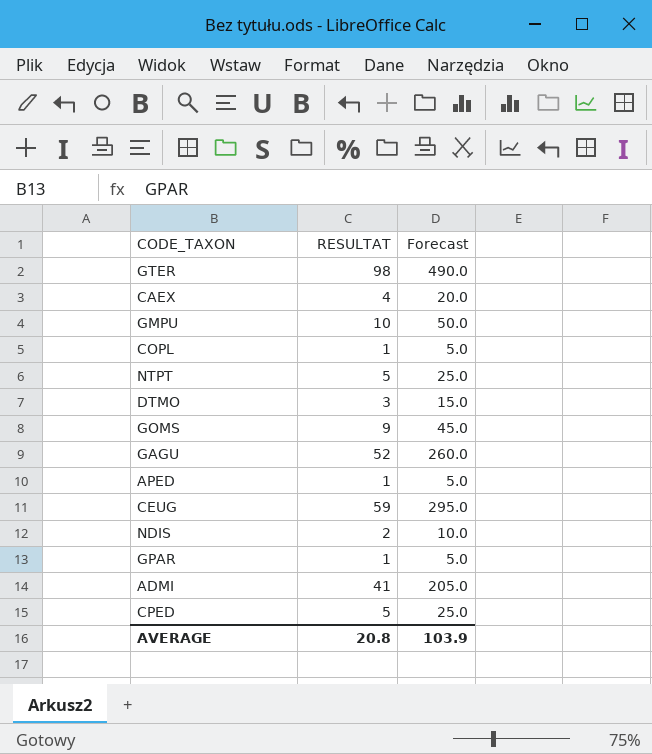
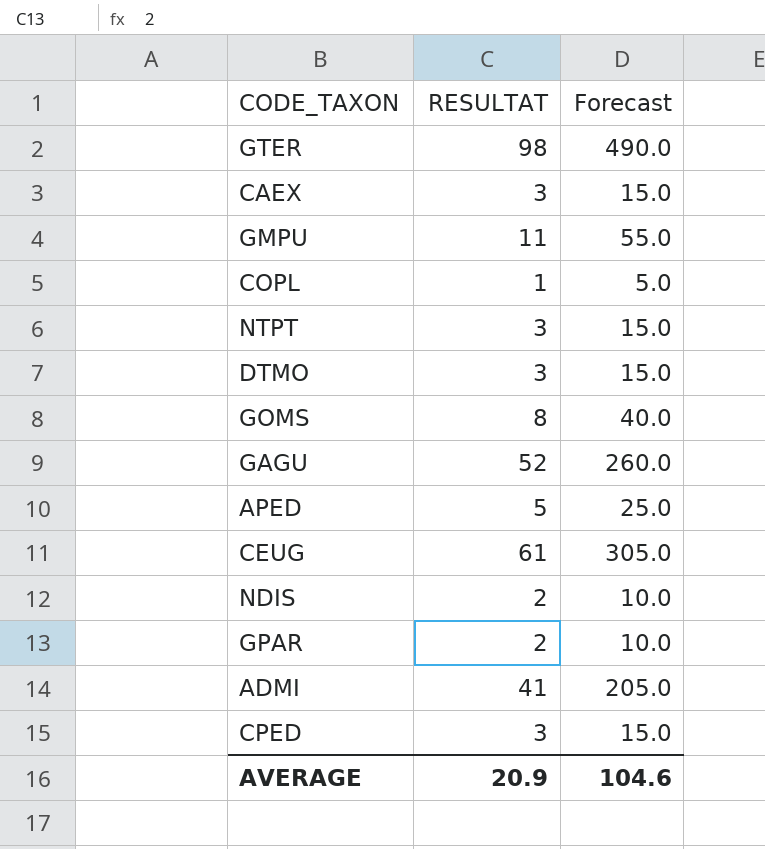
CAEX | RESULTAT: 4 -> 3
CAEX | Forecast: 20.0 -> 15.0
GMPU | RESULTAT: 10 -> 11
GMPU | Forecast: 50.0 -> 55.0
NTPT | RESULTAT: 5 -> 3
NTPT | Forecast: 25.0 -> 15.0
GOMS | RESULTAT: 9 -> 8
GOMS | Forecast: 45.0 -> 40.0
APED | RESULTAT: 1 -> 5
APED | Forecast: 5.0 -> 25.0
CEUG | RESULTAT: 59 -> 61
CEUG | Forecast: 295.0 -> 305.0
GPAR | RESULTAT: 1 -> 2
GPAR | Forecast: 5.0 -> 10.0
CPED | RESULTAT: 5 -> 3
CPED | Forecast: 25.0 -> 15.0
AVERAGE | RESULTAT: 20.8 -> 20.9
AVERAGE | Forecast: 103.9 -> 104.6

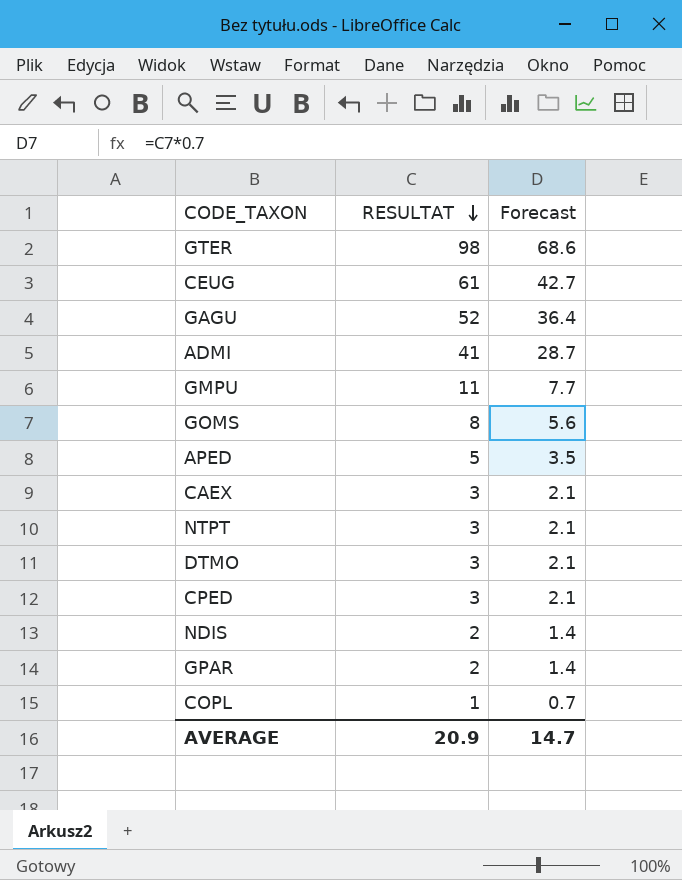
row order: none -> RESULTAT descending
column Forecast | formula: [RESULTAT] * 5 -> [RESULTAT] * 0.7
AVERAGE | Forecast: 104.6 -> 14.7

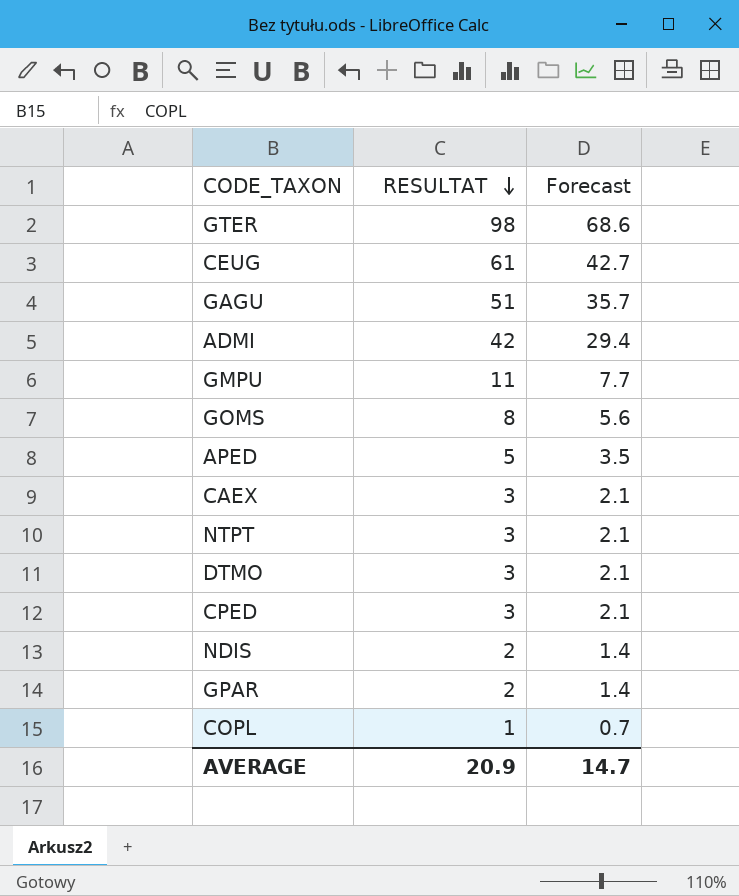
GAGU | RESULTAT: 52 -> 51
GAGU | Forecast: 36.4 -> 35.7
ADMI | RESULTAT: 41 -> 42
ADMI | Forecast: 28.7 -> 29.4

